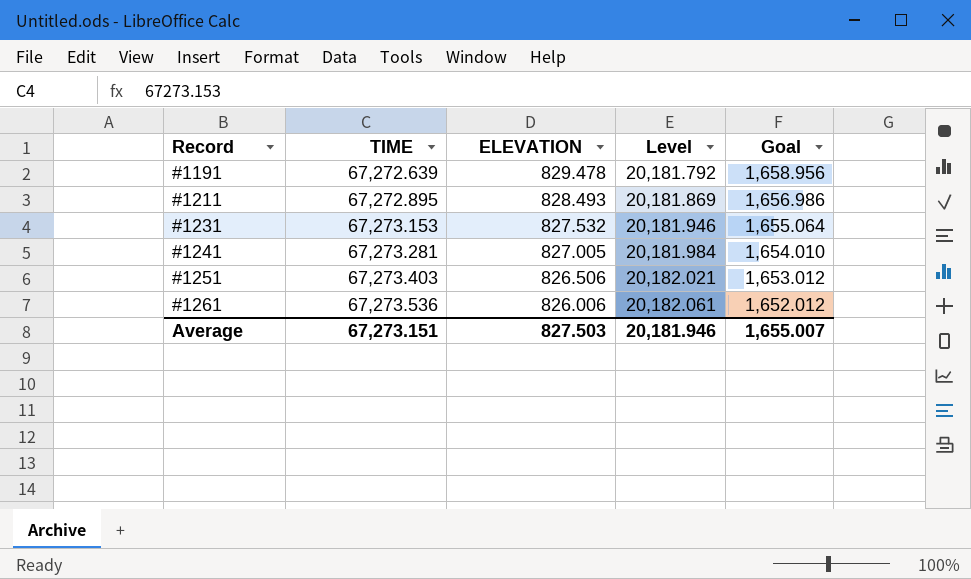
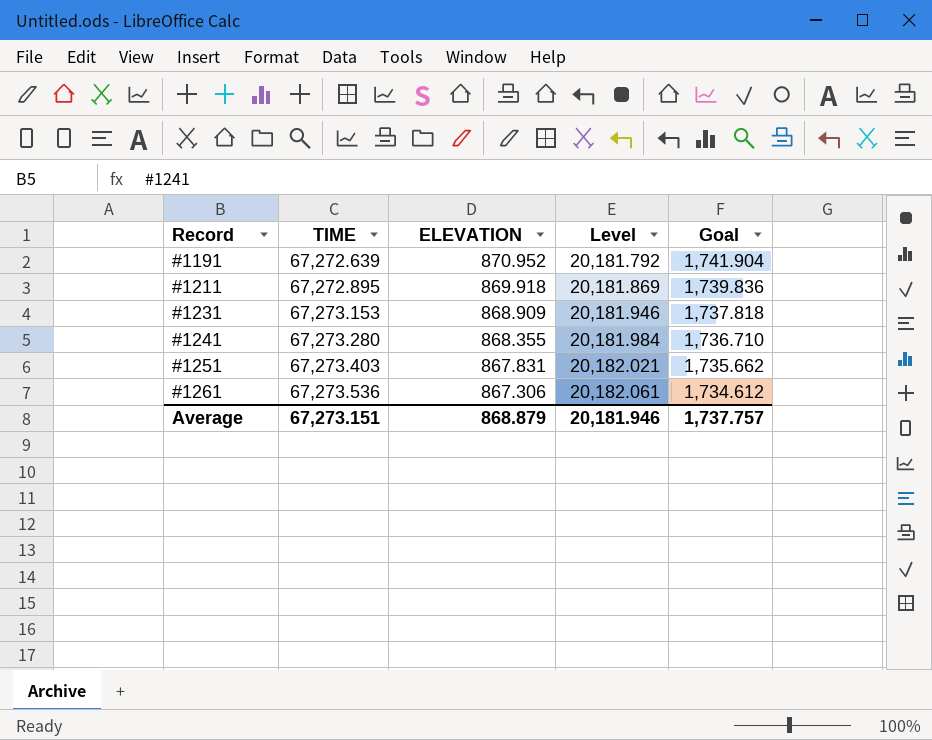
#1191 | ELEVATION: 829.478 -> 870.952
#1191 | Goal: 1,658.956 -> 1,741.904
#1211 | ELEVATION: 828.493 -> 869.918
#1211 | Goal: 1,656.986 -> 1,739.836
#1231 | ELEVATION: 827.532 -> 868.909
#1231 | Goal: 1,655.064 -> 1,737.818
#1241 | TIME: 67,273.281 -> 67,273.280
#1241 | ELEVATION: 827.005 -> 868.355
#1241 | Goal: 1,654.010 -> 1,736.710
#1251 | ELEVATION: 826.506 -> 867.831
#1251 | Goal: 1,653.012 -> 1,735.662
#1261 | ELEVATION: 826.006 -> 867.306
#1261 | Goal: 1,652.012 -> 1,734.612
Average | ELEVATION: 827.503 -> 868.879
Average | Goal: 1,655.007 -> 1,737.757

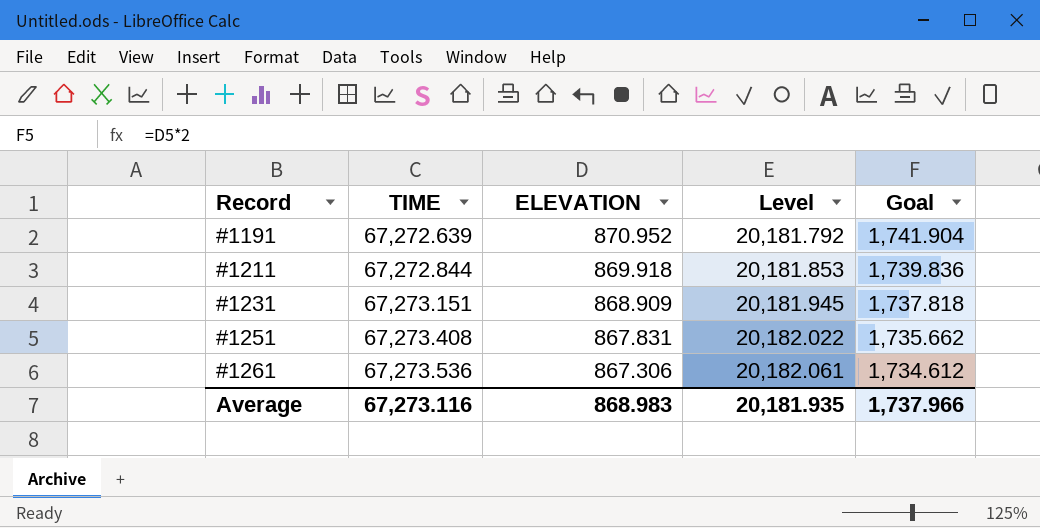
row #1241: 67,273.280 | 868.355 | 20,181.984 | 1,736.710 -> none
#1211 | TIME: 67,272.895 -> 67,272.844
#1211 | Level: 20,181.869 -> 20,181.853
#1231 | TIME: 67,273.153 -> 67,273.151
#1231 | Level: 20,181.946 -> 20,181.945
#1251 | TIME: 67,273.403 -> 67,273.408
#1251 | Level: 20,182.021 -> 20,182.022
Average | TIME: 67,273.151 -> 67,273.116
Average | ELEVATION: 868.879 -> 868.983
Average | Level: 20,181.946 -> 20,181.935
Average | Goal: 1,737.757 -> 1,737.966

